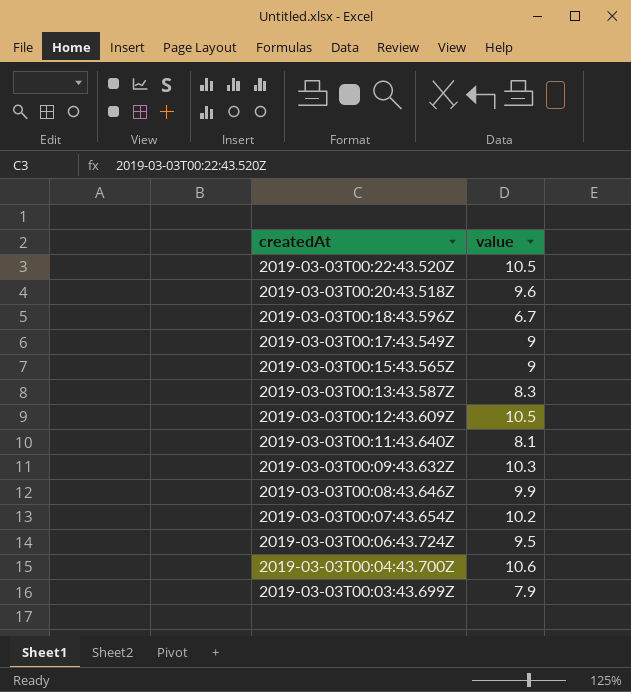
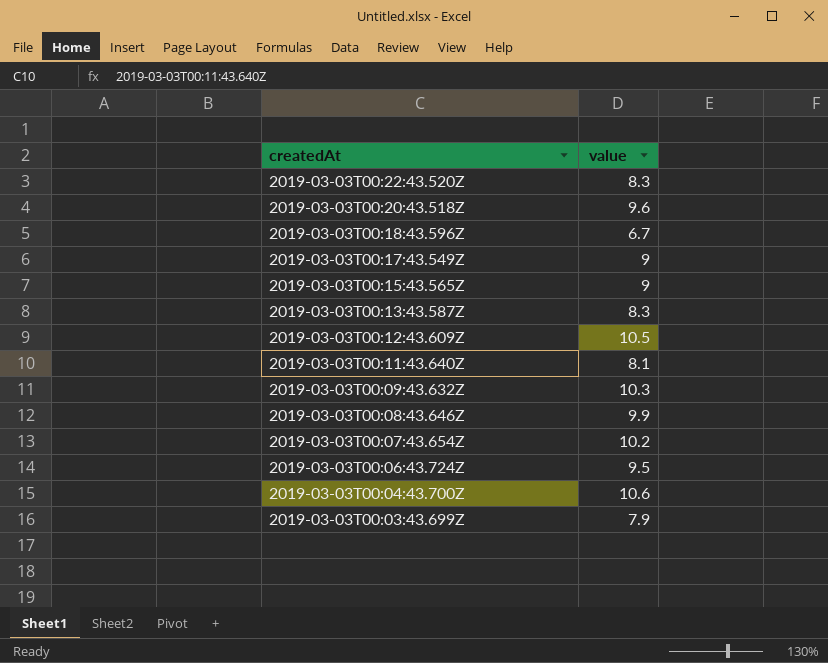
2019-03-03T00:22:43.520Z | value: 10.5 -> 8.3

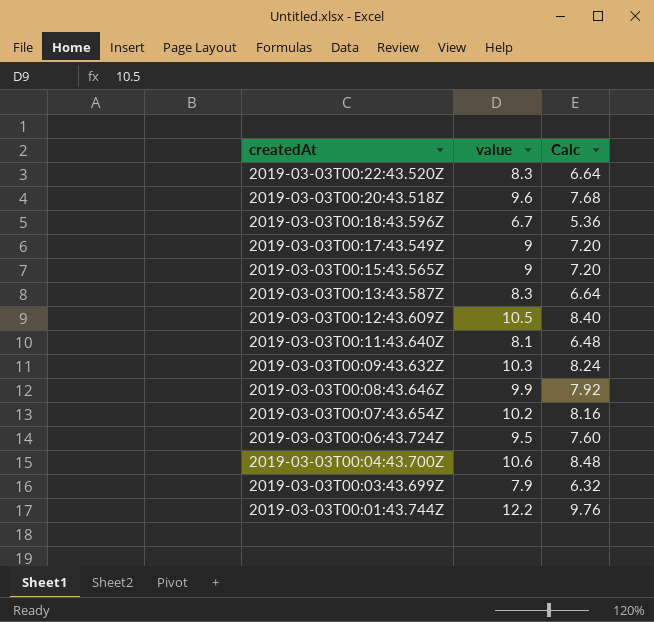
column Calc | formula: none -> [value] * 0.8
row 2019-03-03T00:01:43.744Z: none -> 12.2 | 9.76

